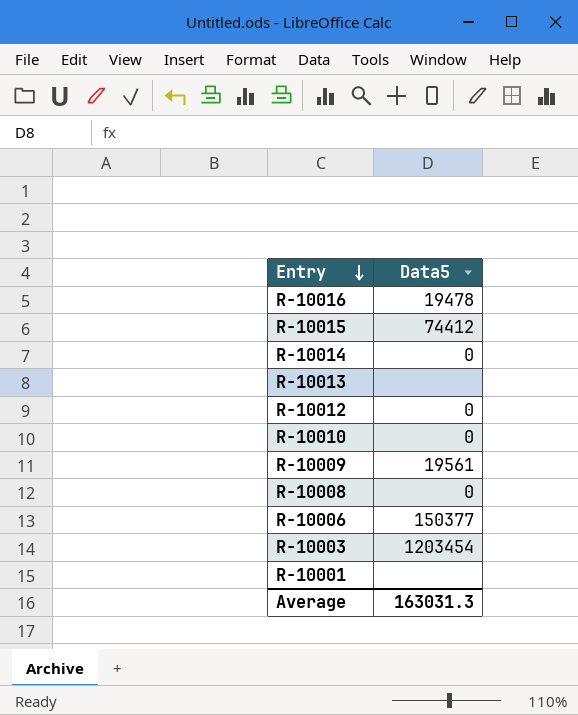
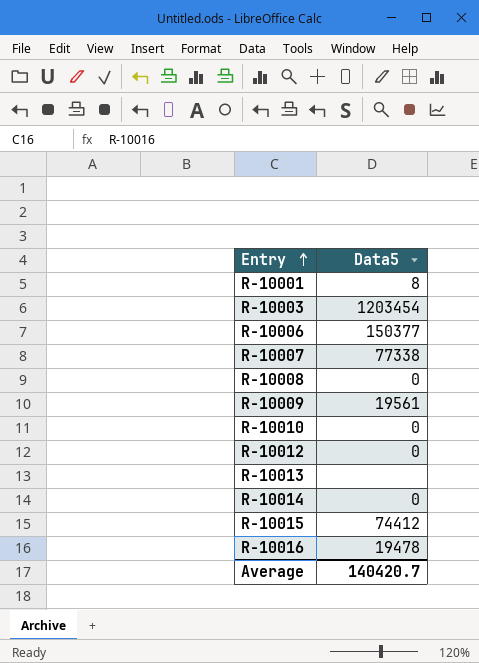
row order: Entry descending -> Entry ascending
R-10001 | Data5: none -> 8
row R-10007: none -> 77338
Average | Data5: 163031.3 -> 140420.7

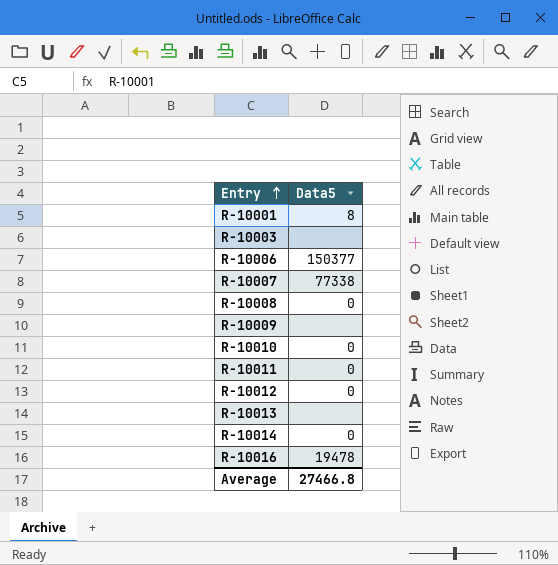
row R-10015: 74412 -> none
R-10003 | Data5: 1203454 -> none
R-10009 | Data5: 19561 -> none
row R-10011: none -> 0
Average | Data5: 140420.7 -> 27466.8

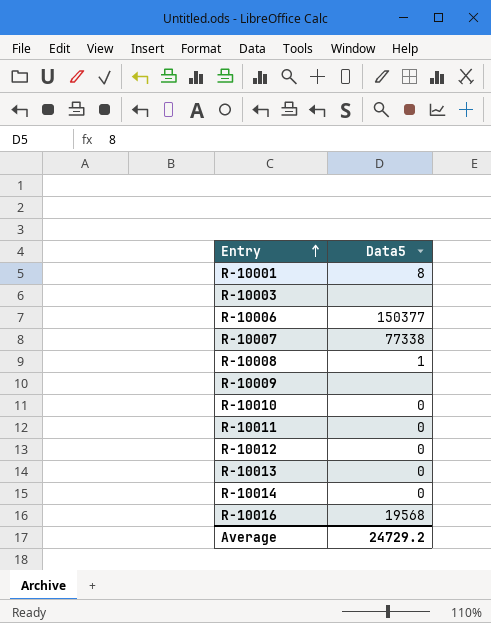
R-10008 | Data5: 0 -> 1
R-10013 | Data5: none -> 0
R-10016 | Data5: 19478 -> 19568
Average | Data5: 27466.8 -> 24729.2

